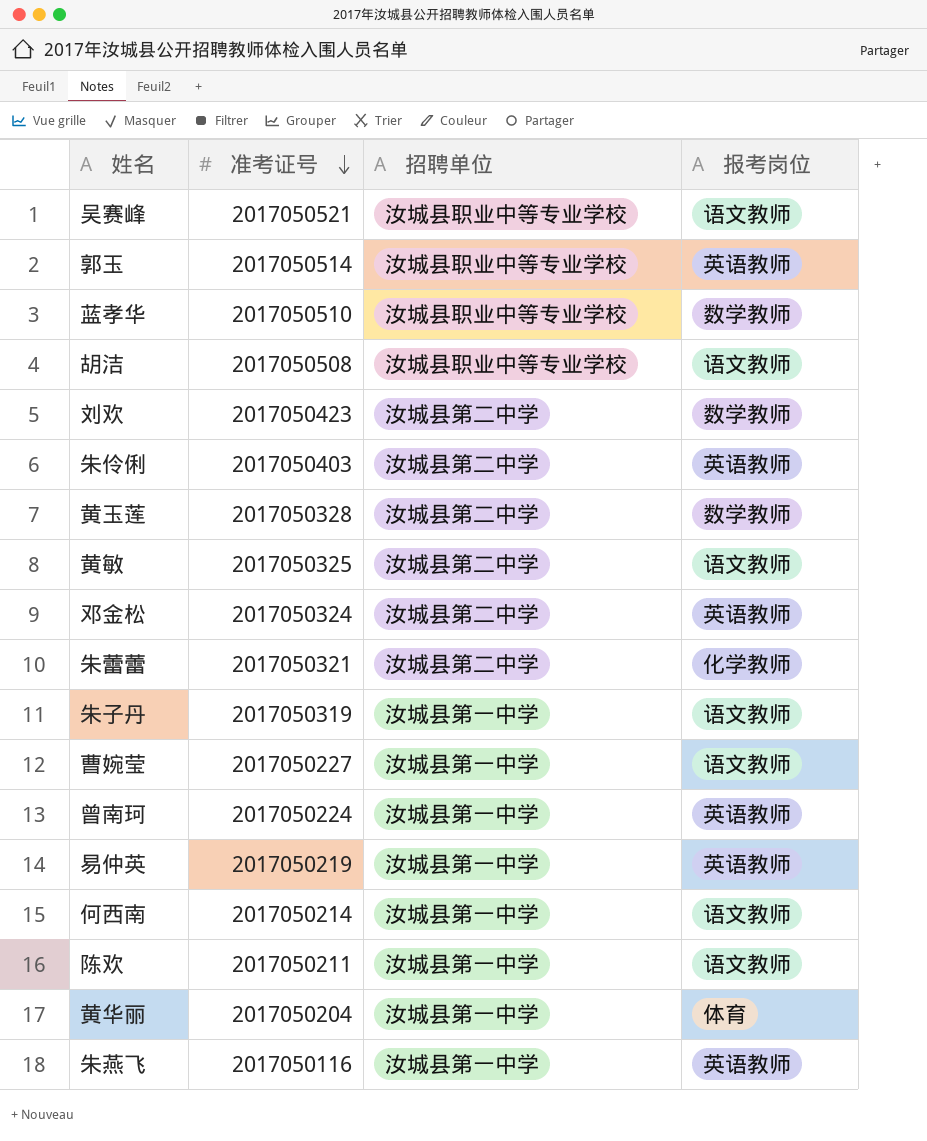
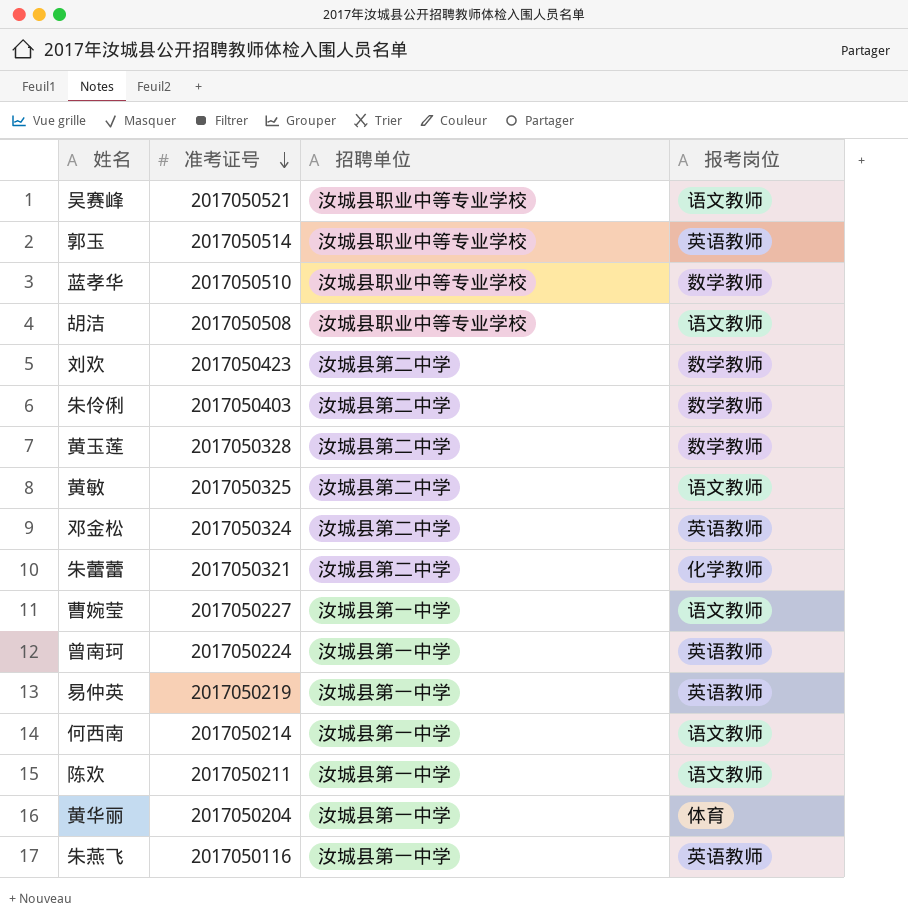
row 朱子丹: 2017050319 | 汝城县第一中学 | 语文教师 -> none
朱伶俐 | 报考岗位: 英语教师 -> 数学教师

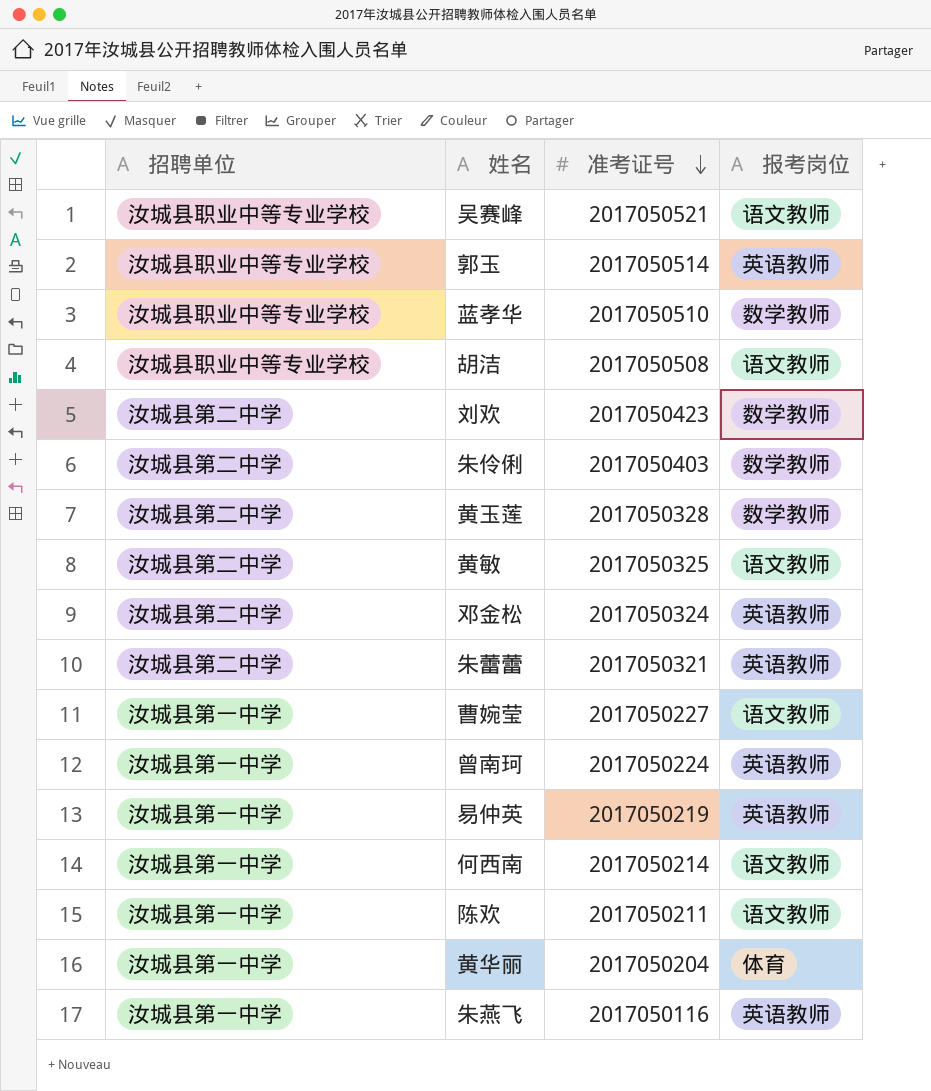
column 招聘单位 | position: 3 -> 1
朱蕾蕾 | 报考岗位: 化学教师 -> 英语教师

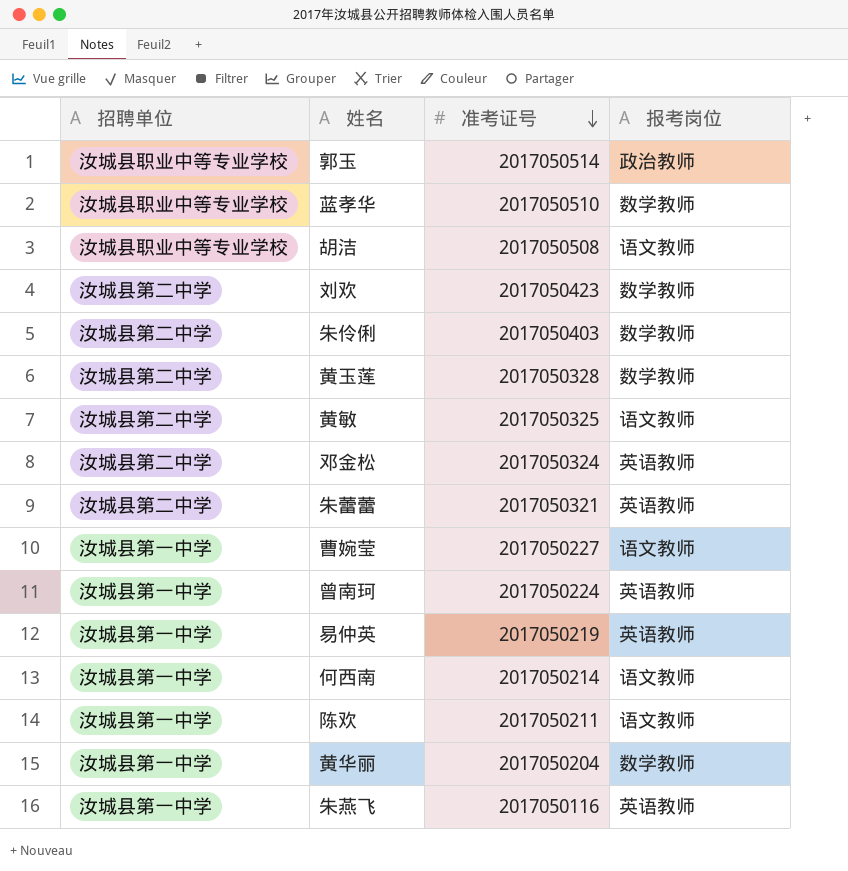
row 吴赛峰: 汝城县职业中等专业学校 | 2017050521 | 语文教师 -> none
郭玉 | 报考岗位: 英语教师 -> 政治教师
黄华丽 | 报考岗位: 体育 -> 数学教师

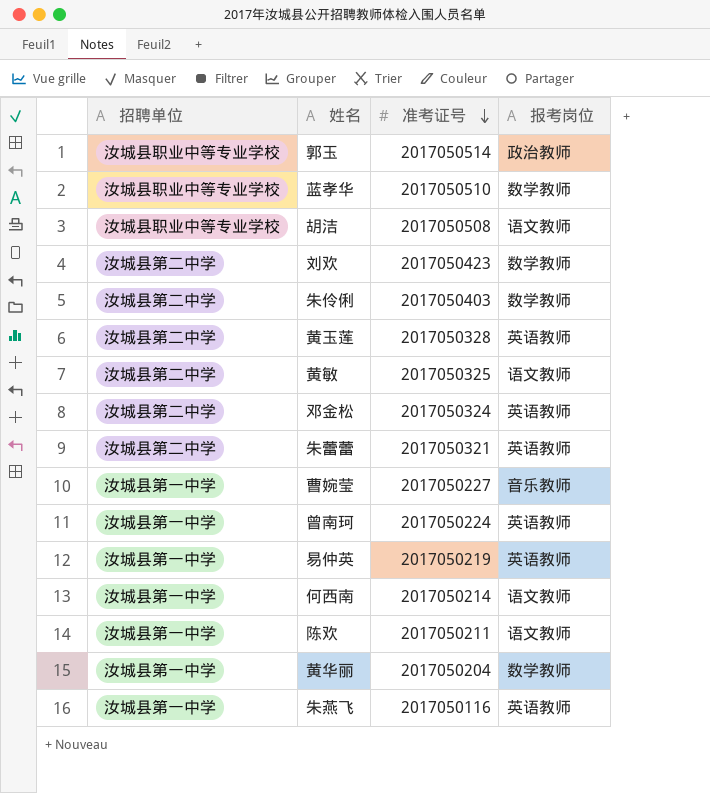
黄玉莲 | 报考岗位: 数学教师 -> 英语教师
曹婉莹 | 报考岗位: 语文教师 -> 音乐教师

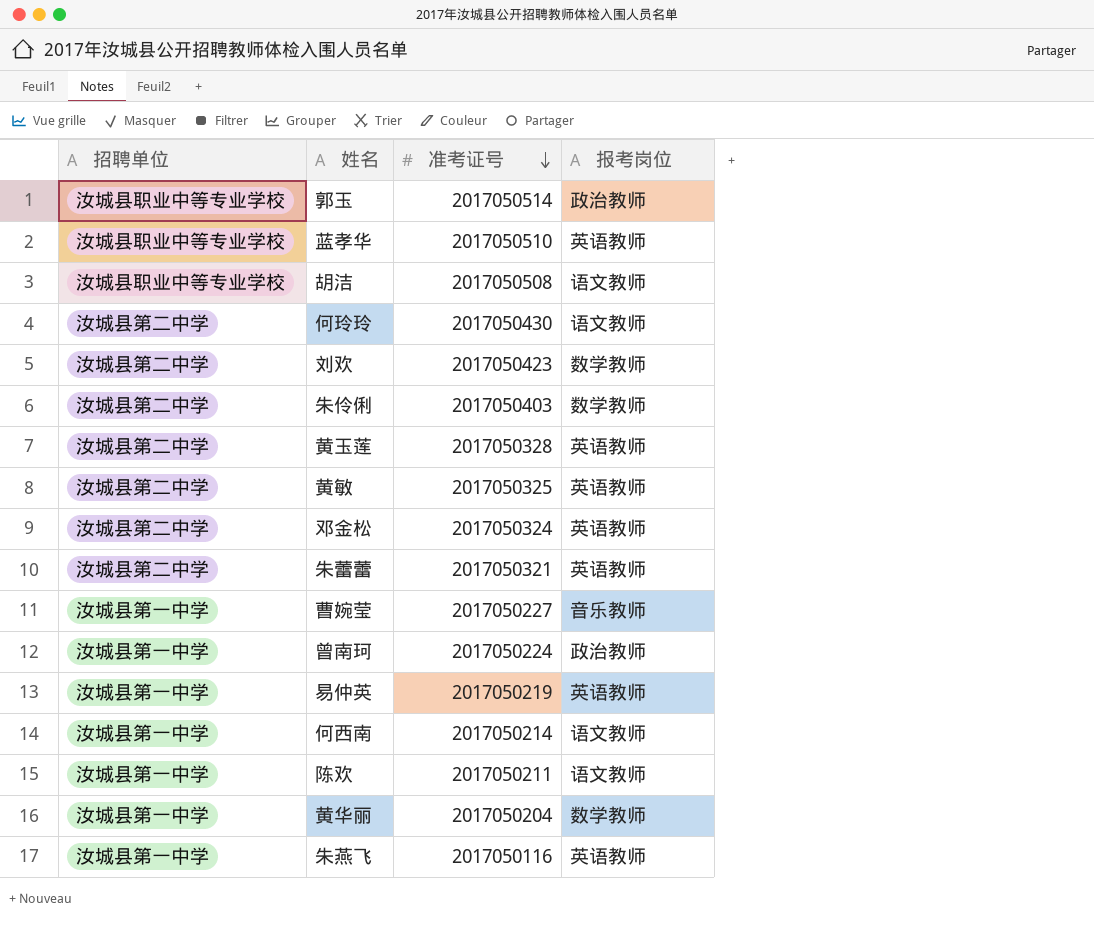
蓝孝华 | 报考岗位: 数学教师 -> 英语教师
row 何玲玲: none -> 汝城县第二中学 | 2017050430 | 语文教师
黄敏 | 报考岗位: 语文教师 -> 英语教师
曾南珂 | 报考岗位: 英语教师 -> 政治教师

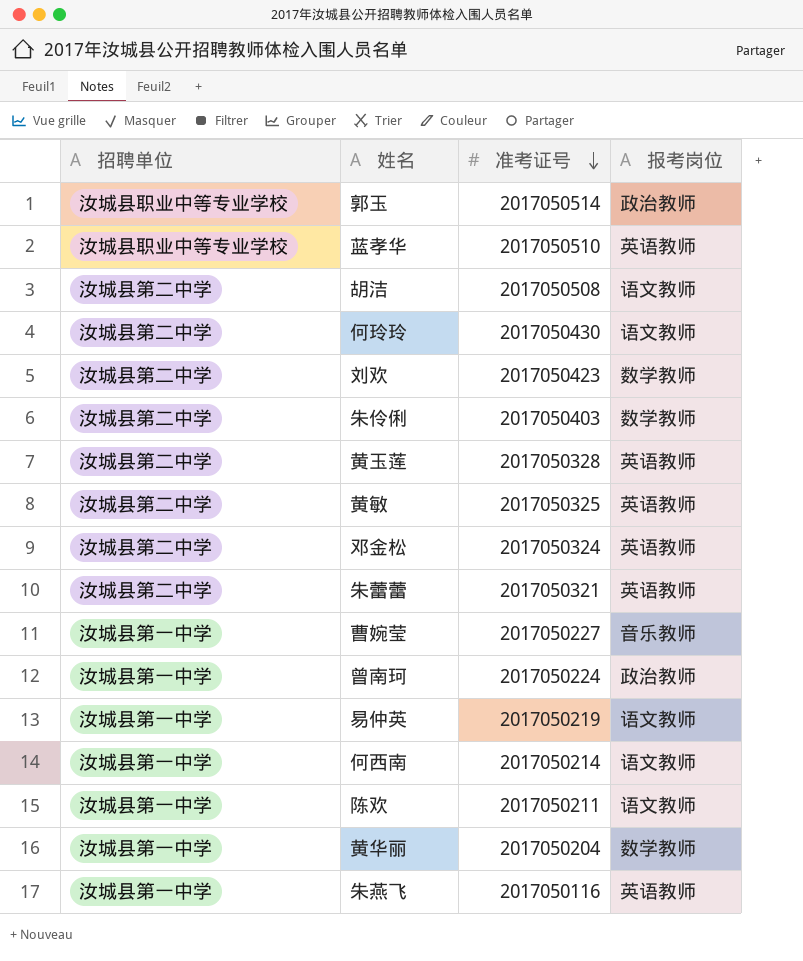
胡洁 | 招聘单位: 汝城县职业中等专业学校 -> 汝城县第二中学
易仲英 | 报考岗位: 英语教师 -> 语文教师

